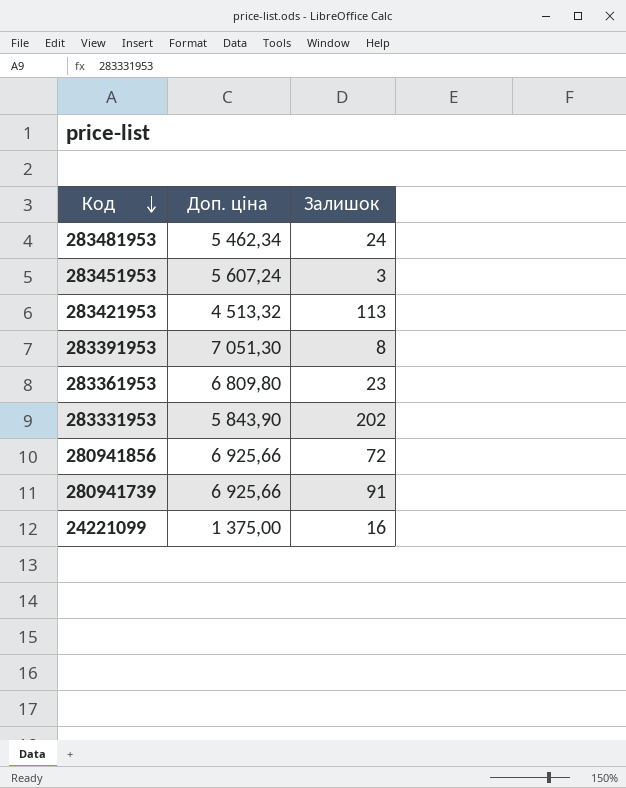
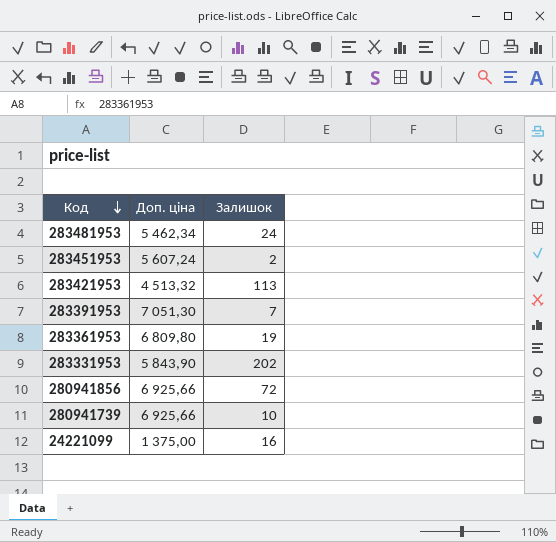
283451953 | Залишок: 3 -> 2
283391953 | Залишок: 8 -> 7
283361953 | Залишок: 23 -> 19
280941739 | Залишок: 91 -> 10

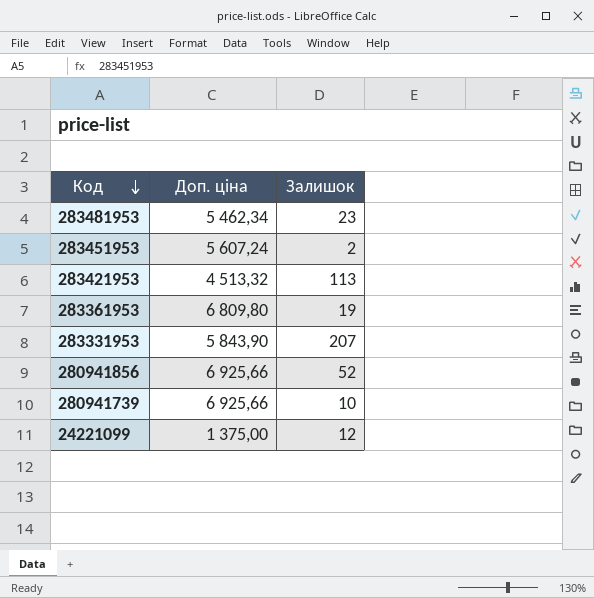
row 283391953: 7 051,30 | 7 -> none
283481953 | Залишок: 24 -> 23
283331953 | Залишок: 202 -> 207
280941856 | Залишок: 72 -> 52
24221099 | Залишок: 16 -> 12

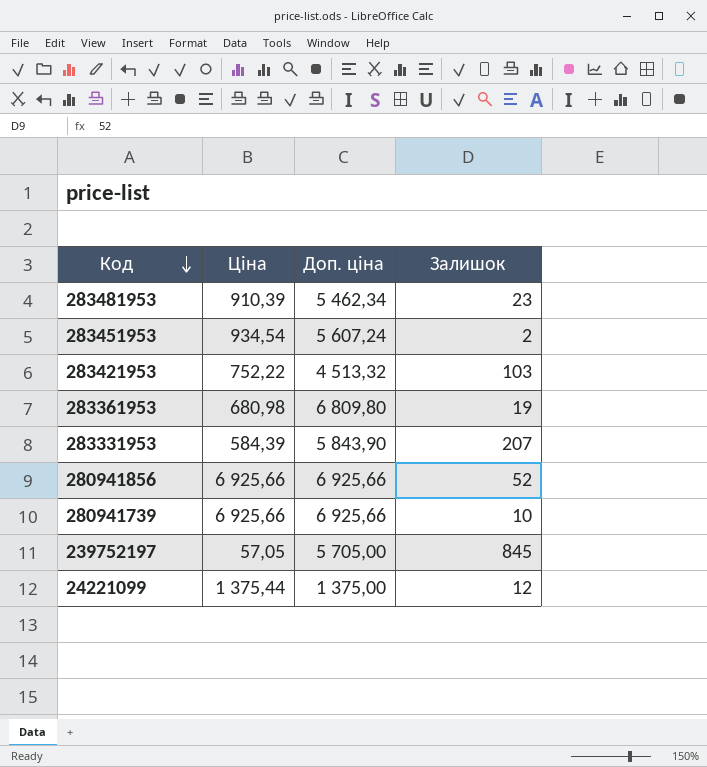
column Ціна | position: none -> 2
283421953 | Залишок: 113 -> 103
row 239752197: none -> 57,05 | 5 705,00 | 845

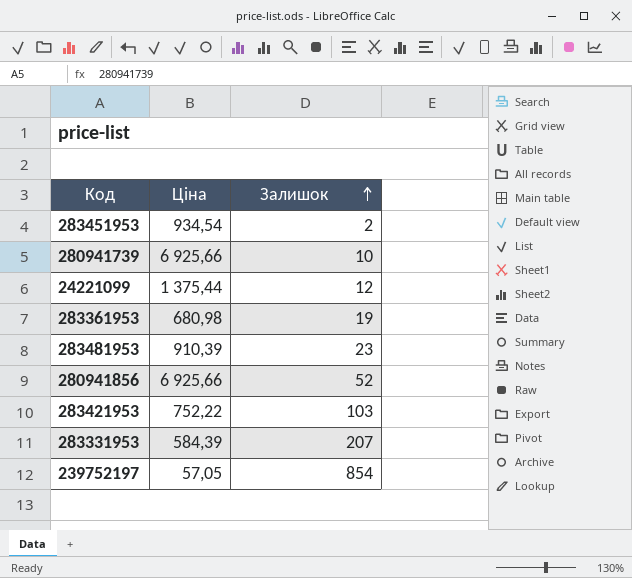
row order: Код descending -> Залишок ascending
column Доп. ціна | position: 3 -> none
239752197 | Залишок: 845 -> 854

